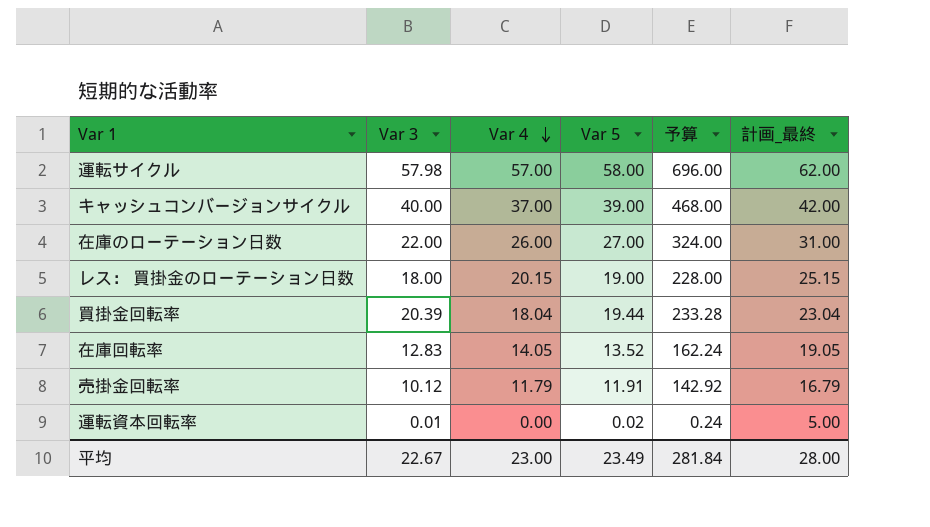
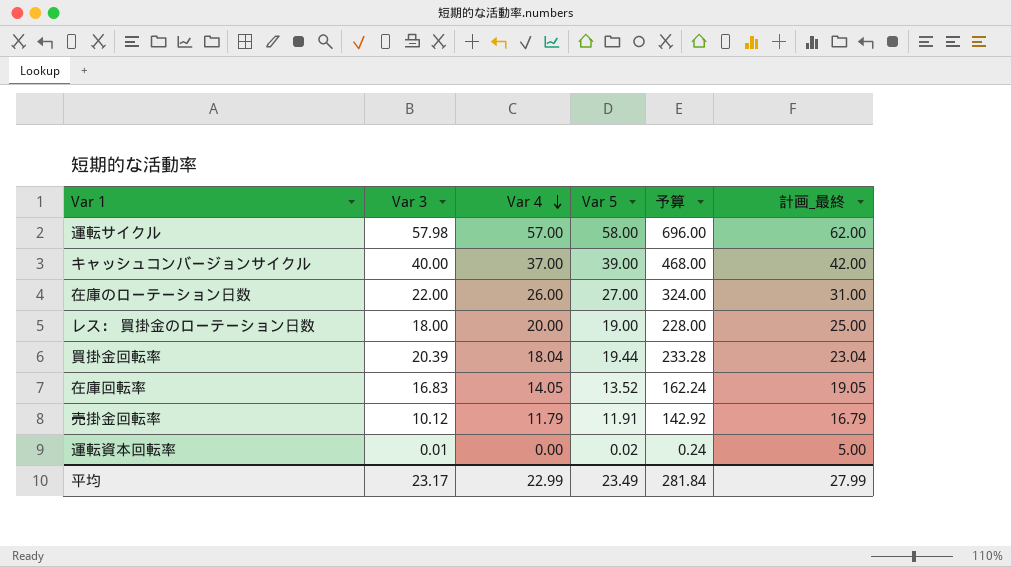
レス： 買掛金のローテーション日数 | Var 4: 20.15 -> 20.00
レス： 買掛金のローテーション日数 | 計画_最終: 25.15 -> 25.00
在庫回転率 | Var 3: 12.83 -> 16.83
平均 | Var 3: 22.67 -> 23.17
平均 | Var 4: 23.00 -> 22.99
平均 | 計画_最終: 28.00 -> 27.99

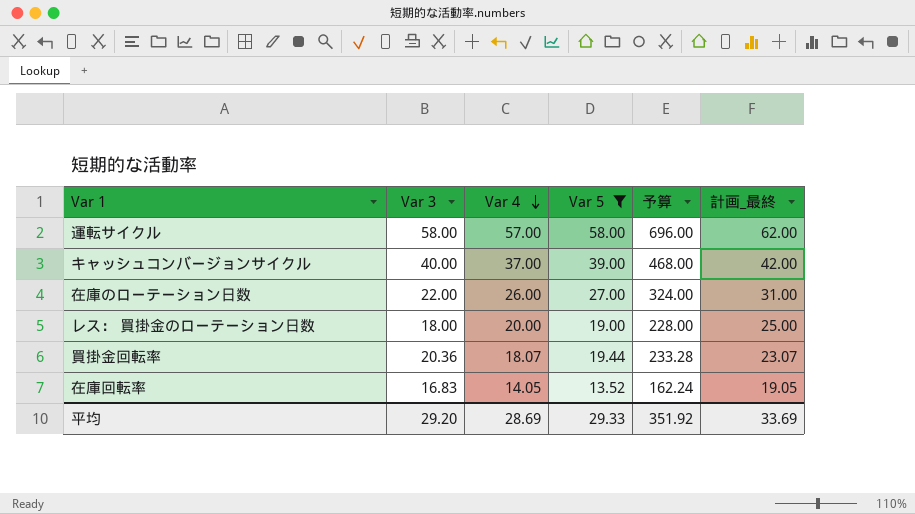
filter: none -> Var 5 >= 13.52
運転サイクル | Var 3: 57.98 -> 58.00
買掛金回転率 | Var 3: 20.39 -> 20.36
買掛金回転率 | Var 4: 18.04 -> 18.07
買掛金回転率 | 計画_最終: 23.04 -> 23.07
平均 | Var 3: 23.17 -> 29.20
平均 | Var 4: 22.99 -> 28.69
平均 | Var 5: 23.49 -> 29.33
平均 | 予算: 281.84 -> 351.92
平均 | 計画_最終: 27.99 -> 33.69

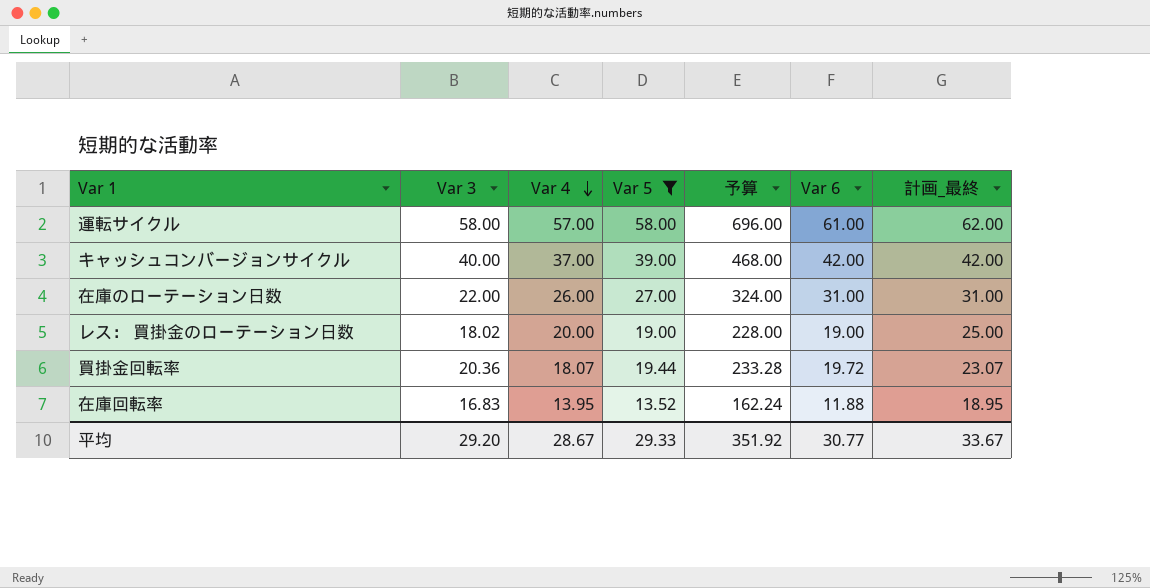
column Var 6 | position: none -> 6
レス： 買掛金のローテーション日数 | Var 3: 18.00 -> 18.02
在庫回転率 | Var 4: 14.05 -> 13.95
在庫回転率 | 計画_最終: 19.05 -> 18.95
平均 | Var 4: 28.69 -> 28.67
平均 | 計画_最終: 33.69 -> 33.67

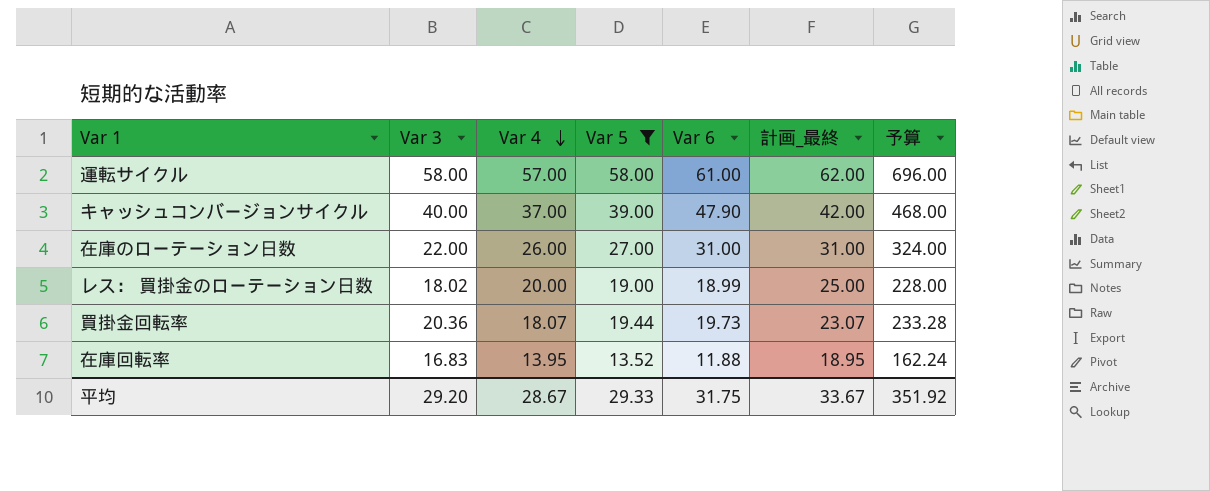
column 予算 | position: 5 -> 7
キャッシュコンバージョンサイクル | Var 6: 42.00 -> 47.90
レス： 買掛金のローテーション日数 | Var 6: 19.00 -> 18.99
買掛金回転率 | Var 6: 19.72 -> 19.73
平均 | Var 6: 30.77 -> 31.75

